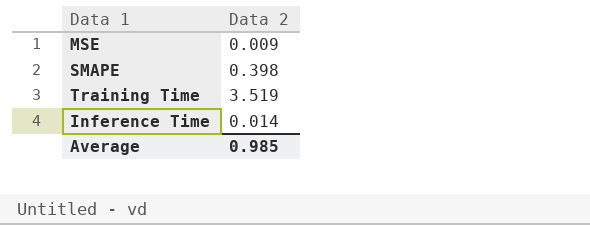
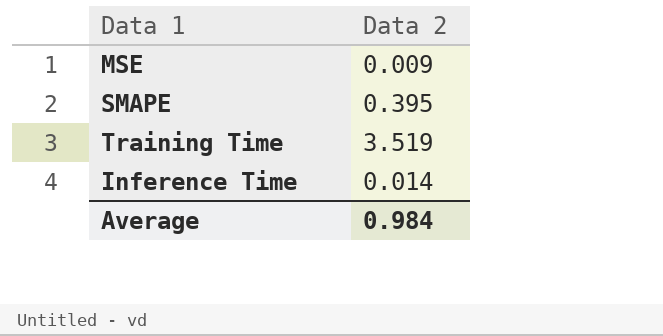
SMAPE | Data 2: 0.398 -> 0.395
Average | Data 2: 0.985 -> 0.984

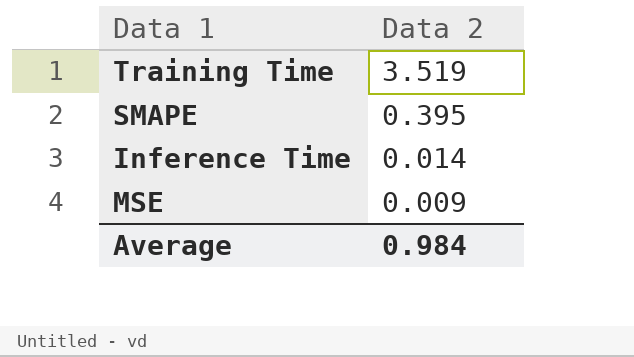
row order: none -> Data 2 descending

